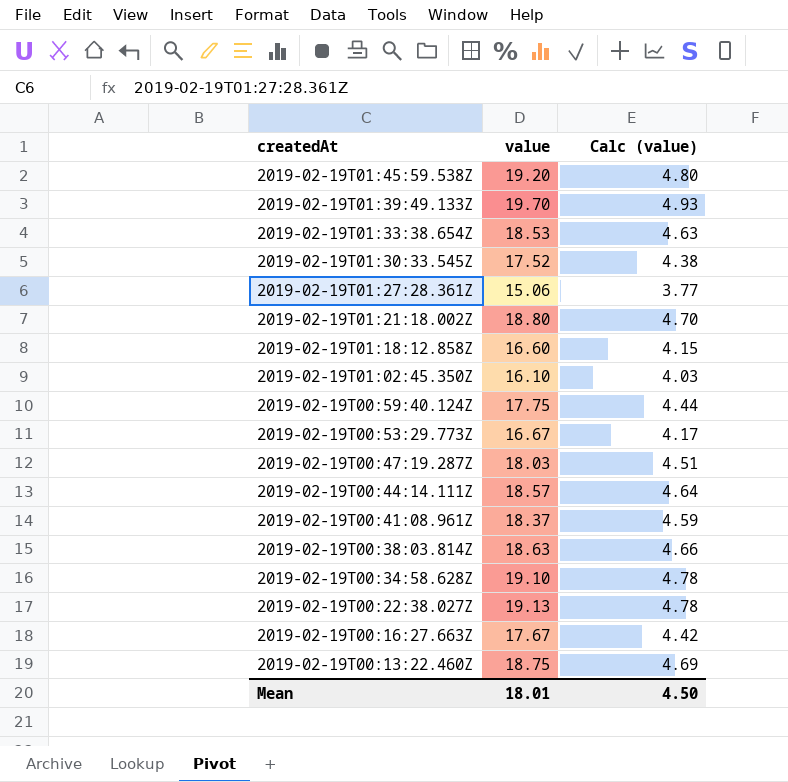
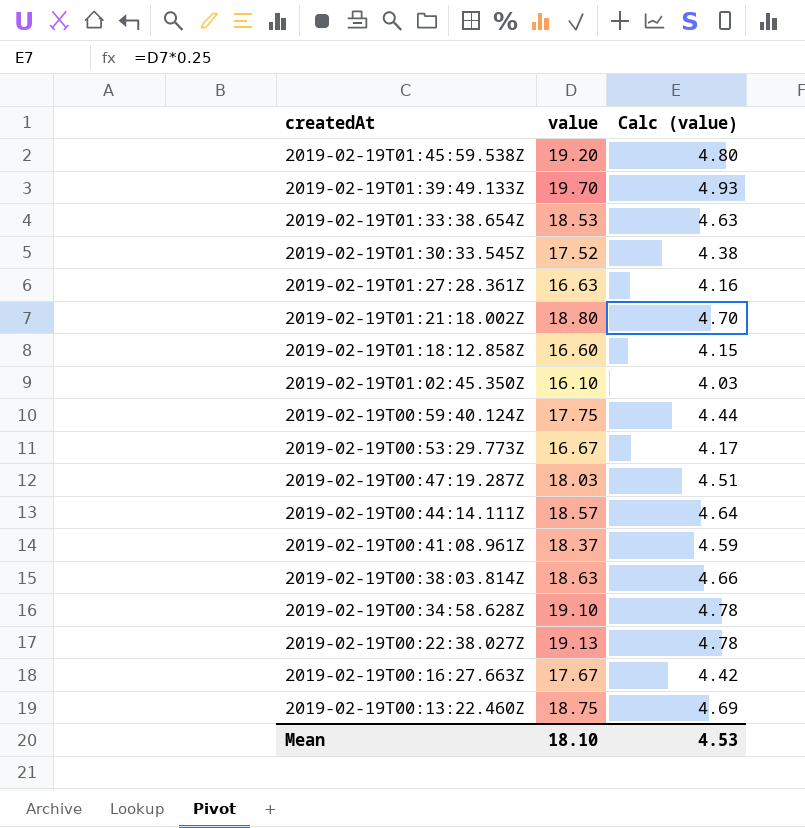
2019-02-19T01:27:28.361Z | value: 15.06 -> 16.63
2019-02-19T01:27:28.361Z | Calc (value): 3.77 -> 4.16
Mean | value: 18.01 -> 18.10
Mean | Calc (value): 4.50 -> 4.53

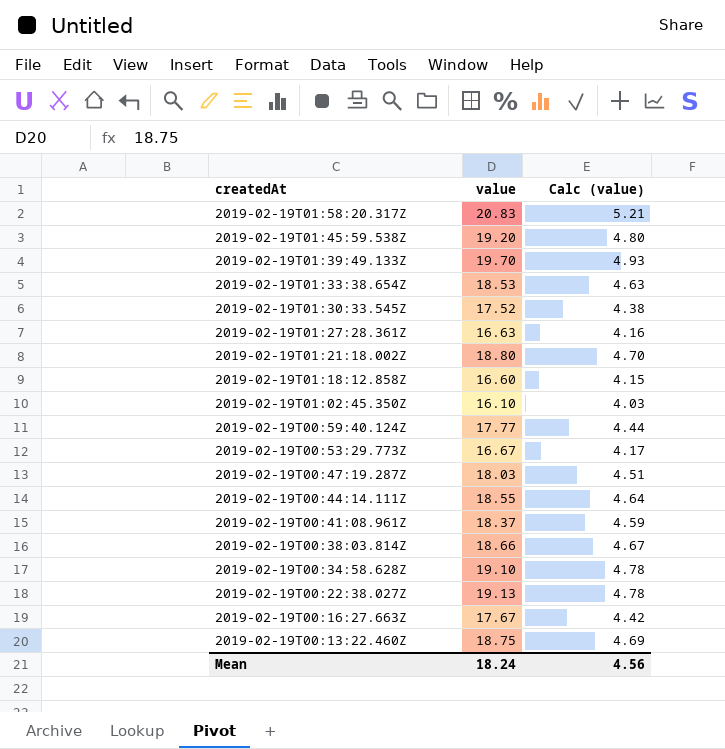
row 2019-02-19T01:58:20.317Z: none -> 20.83 | 5.21
2019-02-19T00:59:40.124Z | value: 17.75 -> 17.77
2019-02-19T00:44:14.111Z | value: 18.57 -> 18.55
2019-02-19T00:38:03.814Z | value: 18.63 -> 18.66
2019-02-19T00:38:03.814Z | Calc (value): 4.66 -> 4.67
Mean | value: 18.10 -> 18.24
Mean | Calc (value): 4.53 -> 4.56

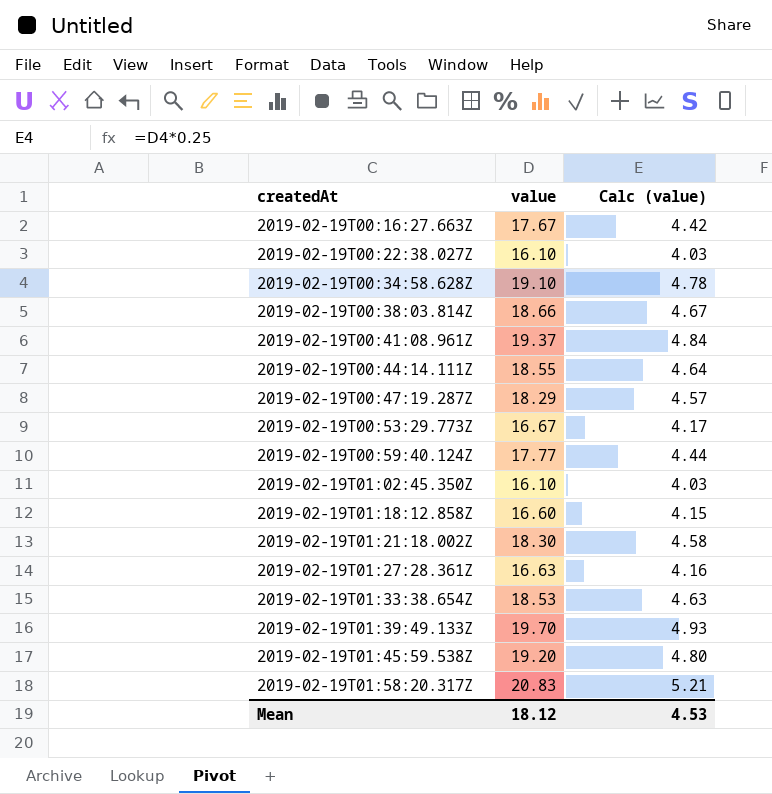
row order: createdAt descending -> createdAt ascending
row 2019-02-19T01:30:33.545Z: 17.52 | 4.38 -> none
row 2019-02-19T00:13:22.460Z: 18.75 | 4.69 -> none
2019-02-19T00:22:38.027Z | value: 19.13 -> 16.10
2019-02-19T00:22:38.027Z | Calc (value): 4.78 -> 4.03
2019-02-19T00:41:08.961Z | value: 18.37 -> 19.37
2019-02-19T00:41:08.961Z | Calc (value): 4.59 -> 4.84
2019-02-19T00:47:19.287Z | value: 18.03 -> 18.29
2019-02-19T00:47:19.287Z | Calc (value): 4.51 -> 4.57
2019-02-19T01:21:18.002Z | value: 18.80 -> 18.30
2019-02-19T01:21:18.002Z | Calc (value): 4.70 -> 4.58
Mean | value: 18.24 -> 18.12
Mean | Calc (value): 4.56 -> 4.53

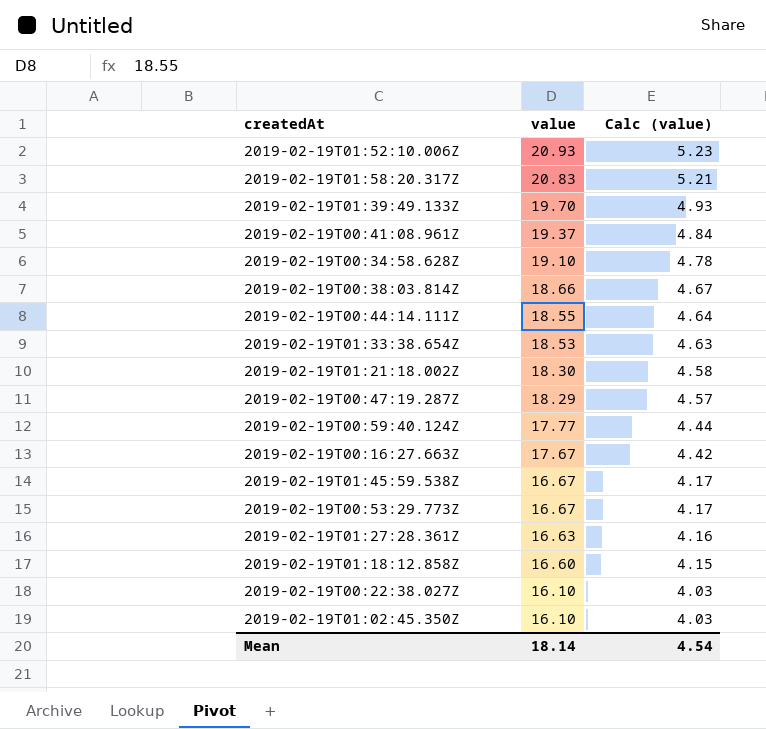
row order: createdAt ascending -> value descending
row 2019-02-19T01:52:10.006Z: none -> 20.93 | 5.23
2019-02-19T01:45:59.538Z | value: 19.20 -> 16.67
2019-02-19T01:45:59.538Z | Calc (value): 4.80 -> 4.17
Mean | value: 18.12 -> 18.14
Mean | Calc (value): 4.53 -> 4.54

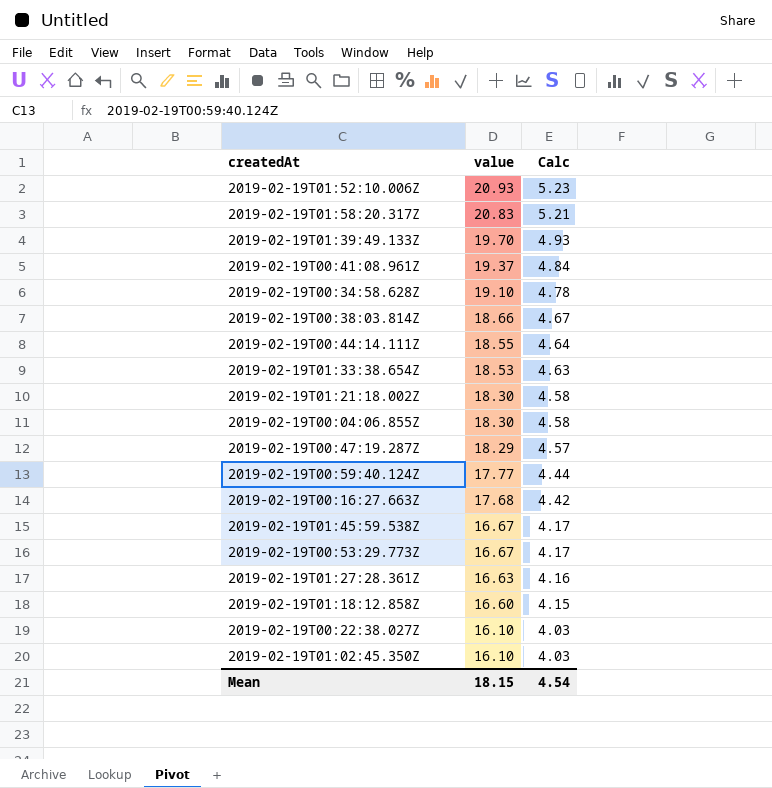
column name: Calc (value) -> Calc
row 2019-02-19T00:04:06.855Z: none -> 18.30 | 4.58
2019-02-19T00:16:27.663Z | value: 17.67 -> 17.68
Mean | value: 18.14 -> 18.15

